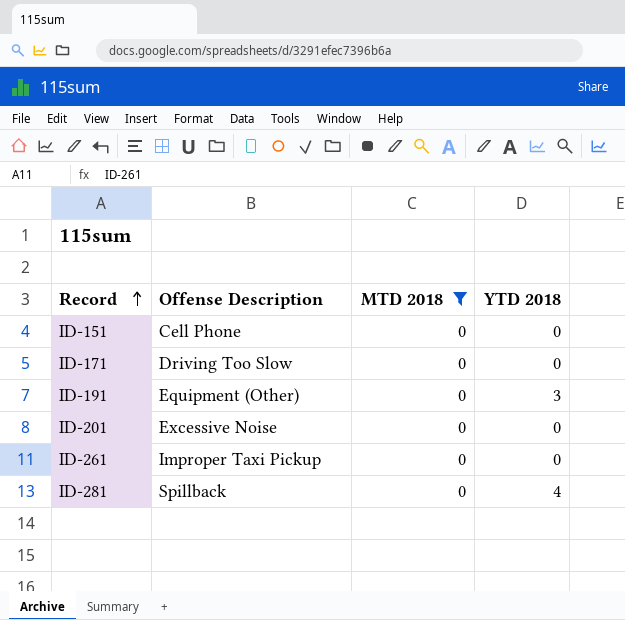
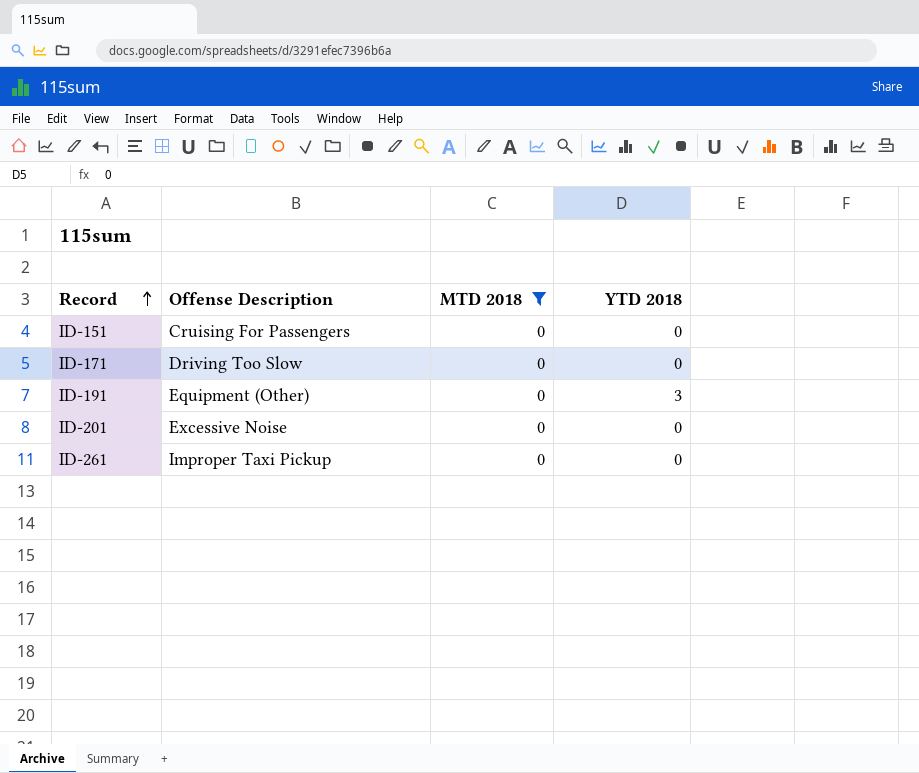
row ID-281: Spillback | 0 | 4 -> none
ID-151 | Offense Description: Cell Phone -> Cruising For Passengers

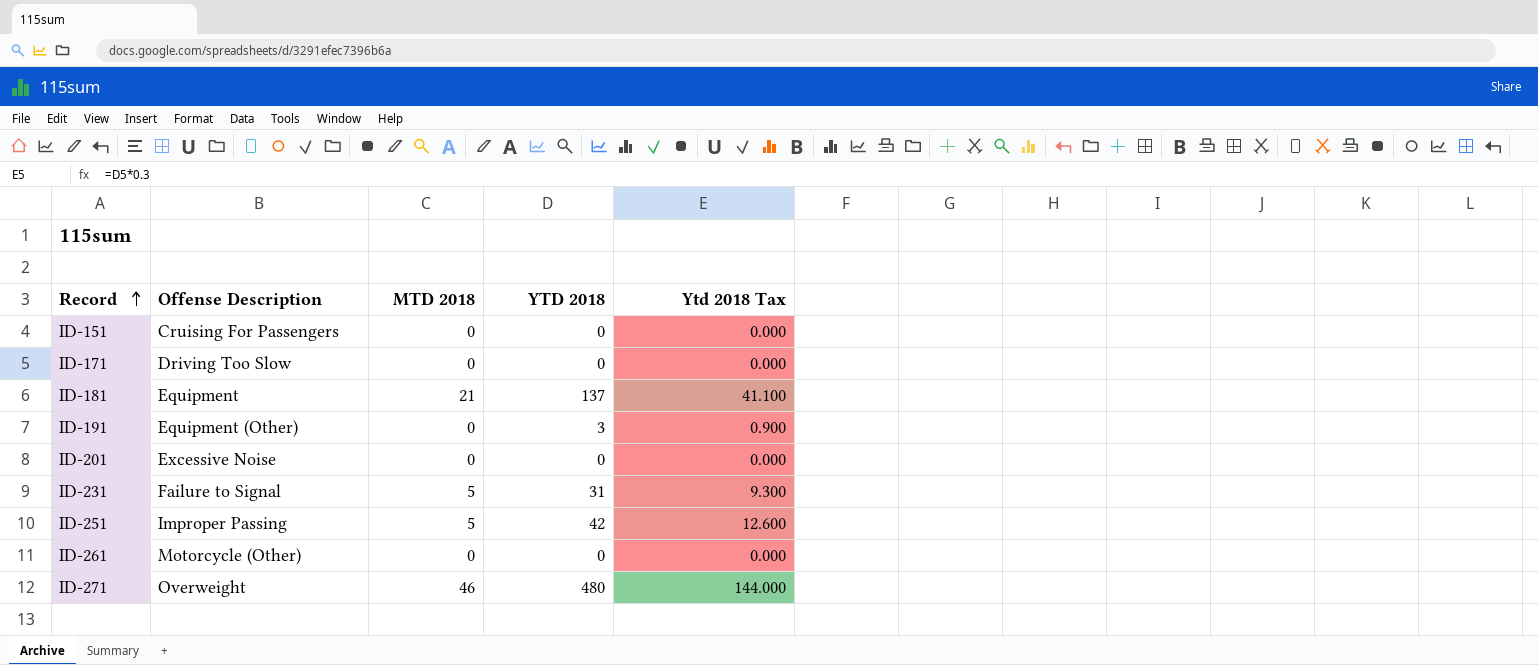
filter: MTD 2018 = 0 -> none
column Ytd 2018 Tax | formula: none -> [YTD 2018] * 0.3
ID-261 | Offense Description: Improper Taxi Pickup -> Motorcycle (Other)

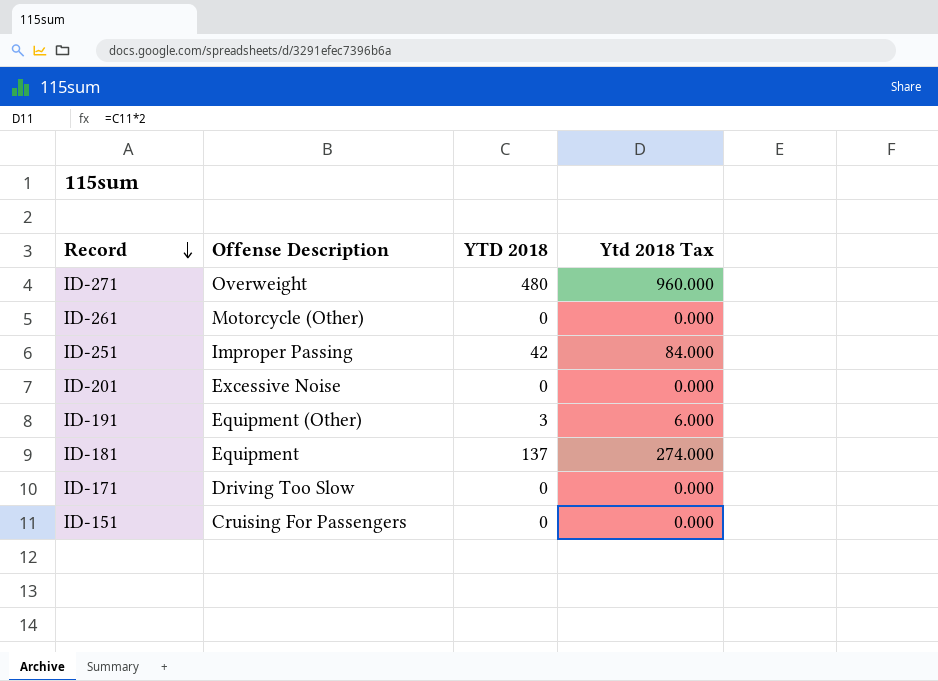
row order: Record ascending -> Record descending
column MTD 2018 | position: 3 -> none
column Ytd 2018 Tax | formula: [YTD 2018] * 0.3 -> [YTD 2018] * 2
row ID-231: Failure to Signal | 5 | 31 | 9.300 -> none

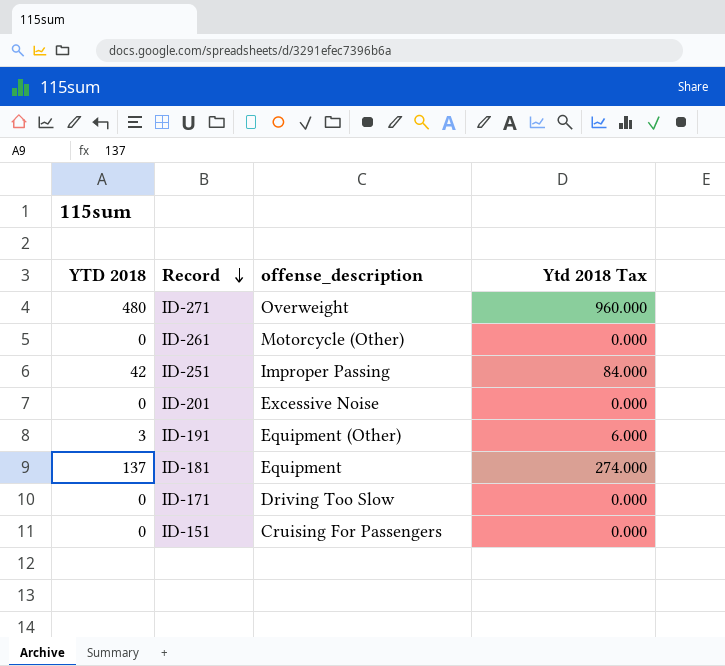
column YTD 2018 | position: 3 -> 1
column name: Offense Description -> offense_description

